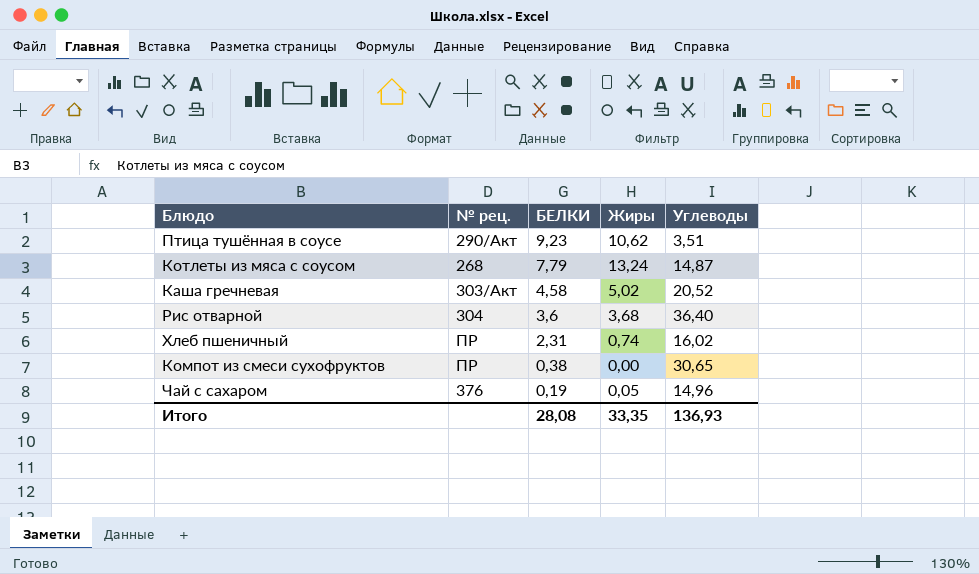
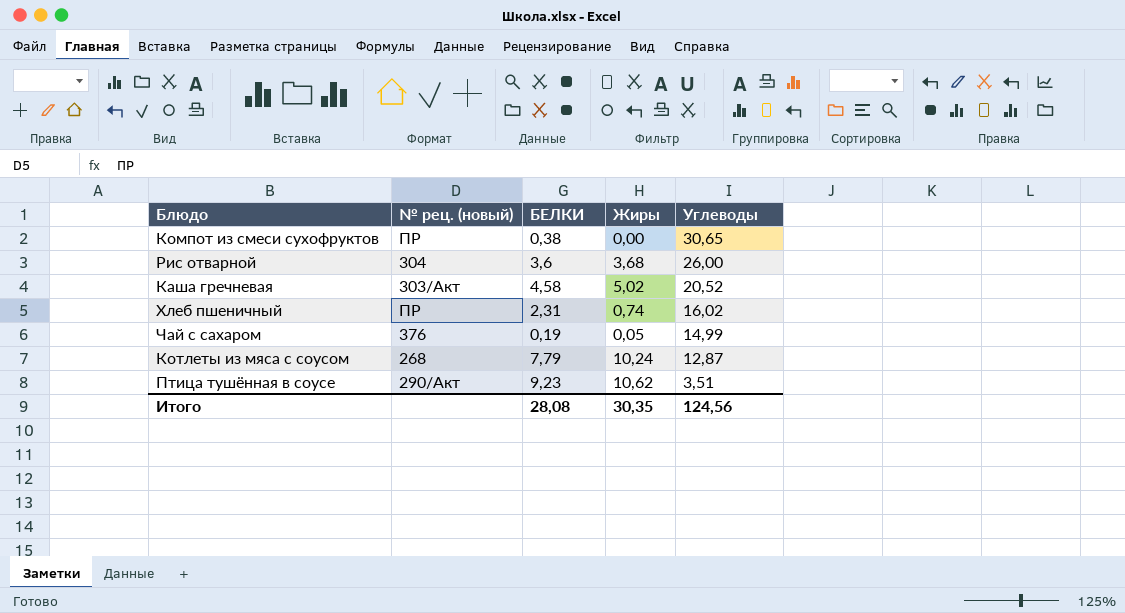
row order: БЕЛКИ descending -> Углеводы descending
column name: № рец. -> № рец. (новый)
Рис отварной | Углеводы: 36,40 -> 26,00
Чай с сахаром | Углеводы: 14,96 -> 14,99
Котлеты из мяса с соусом | Жиры: 13,24 -> 10,24
Котлеты из мяса с соусом | Углеводы: 14,87 -> 12,87
Итого | Жиры: 33,35 -> 30,35
Итого | Углеводы: 136,93 -> 124,56

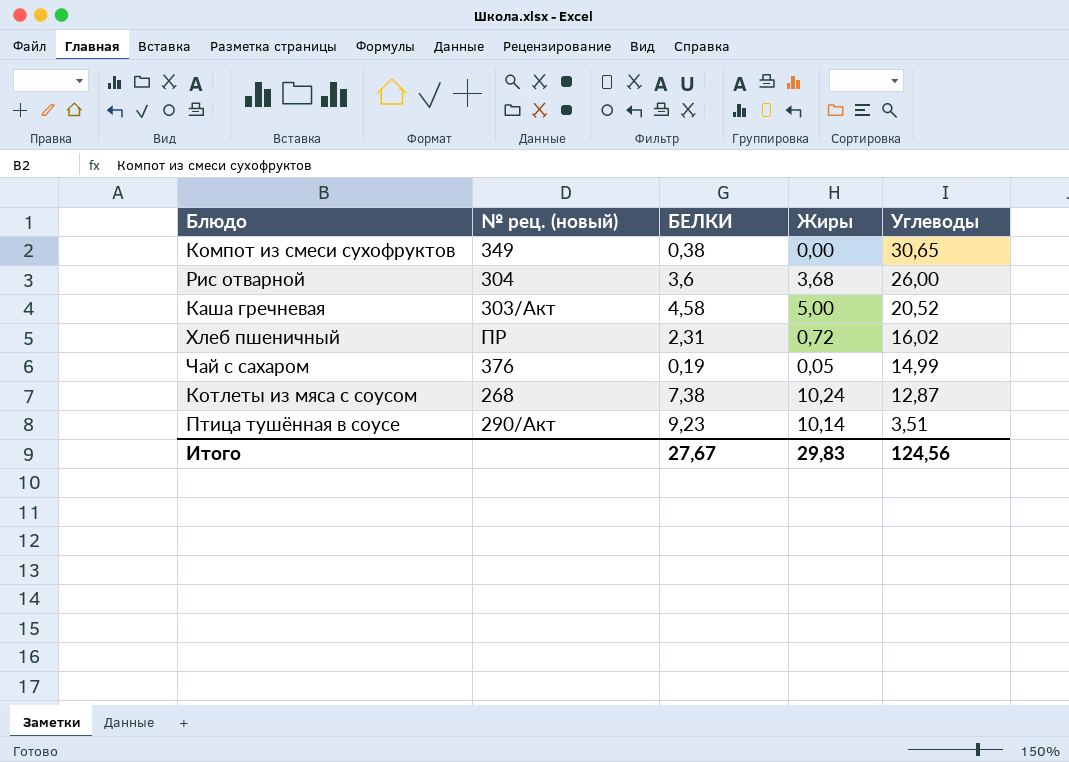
Компот из смеси сухофруктов | № рец. (новый): ПР -> 349
Каша гречневая | Жиры: 5,02 -> 5,00
Хлеб пшеничный | Жиры: 0,74 -> 0,72
Котлеты из мяса с соусом | БЕЛКИ: 7,79 -> 7,38
Птица тушённая в соусе | Жиры: 10,62 -> 10,14
Итого | БЕЛКИ: 28,08 -> 27,67
Итого | Жиры: 30,35 -> 29,83

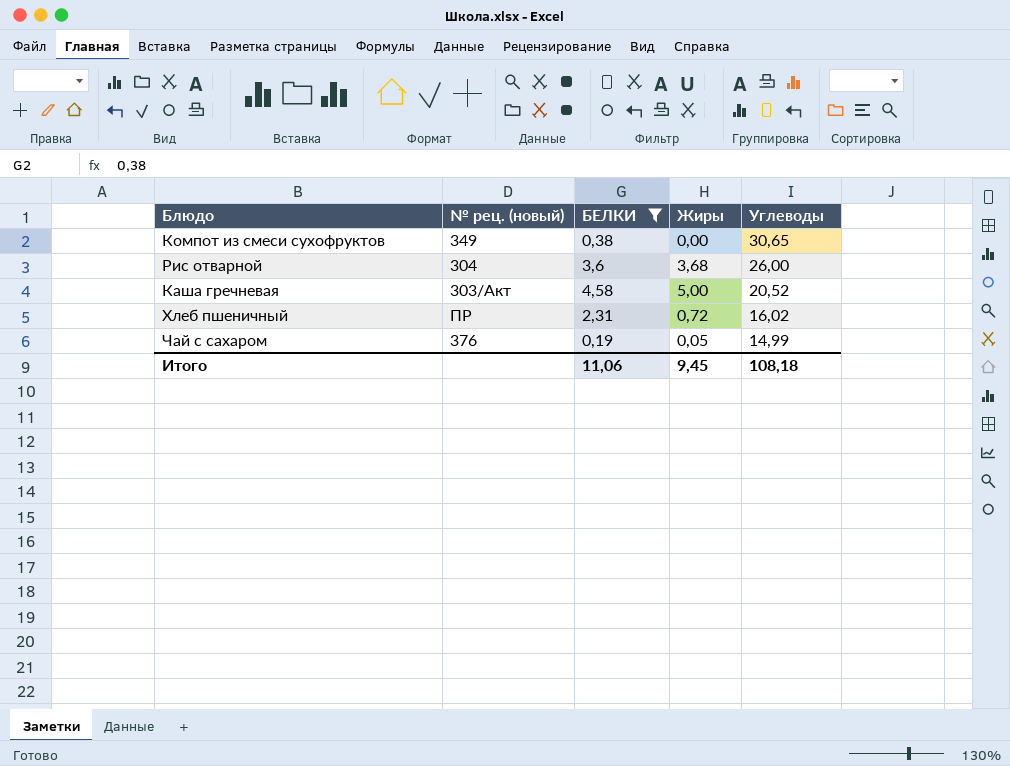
filter: none -> БЕЛКИ <= 4,58
Итого | БЕЛКИ: 27,67 -> 11,06
Итого | Жиры: 29,83 -> 9,45
Итого | Углеводы: 124,56 -> 108,18

